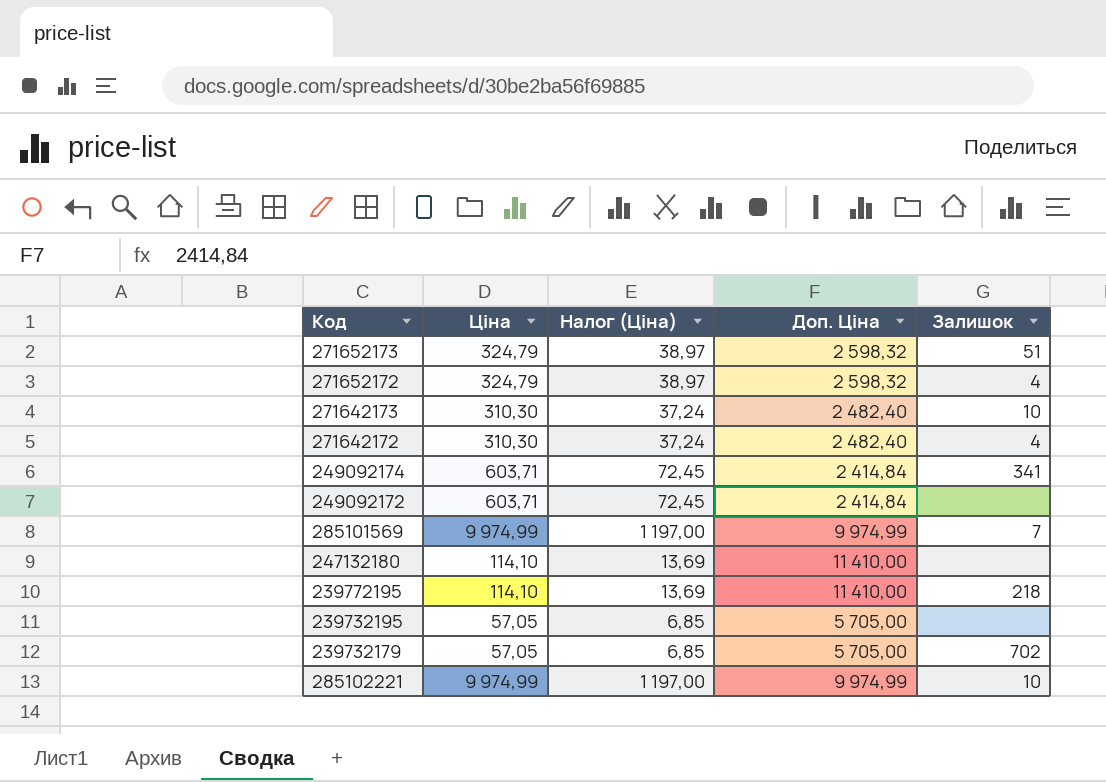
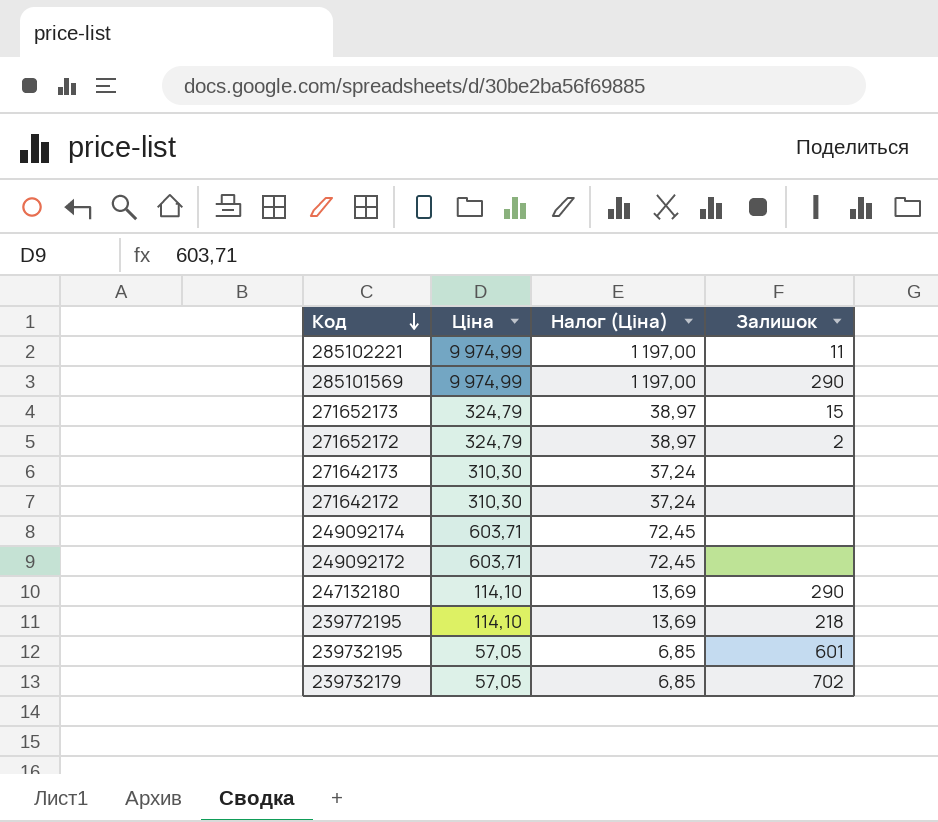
row order: none -> Код descending
column Доп. Ціна | position: 4 -> none
285102221 | Залишок: 10 -> 11
285101569 | Залишок: 7 -> 290
271652173 | Залишок: 51 -> 15
271652172 | Залишок: 4 -> 2
271642173 | Залишок: 10 -> none
271642172 | Залишок: 4 -> none
249092174 | Залишок: 341 -> none
247132180 | Залишок: none -> 290
239732195 | Залишок: none -> 601

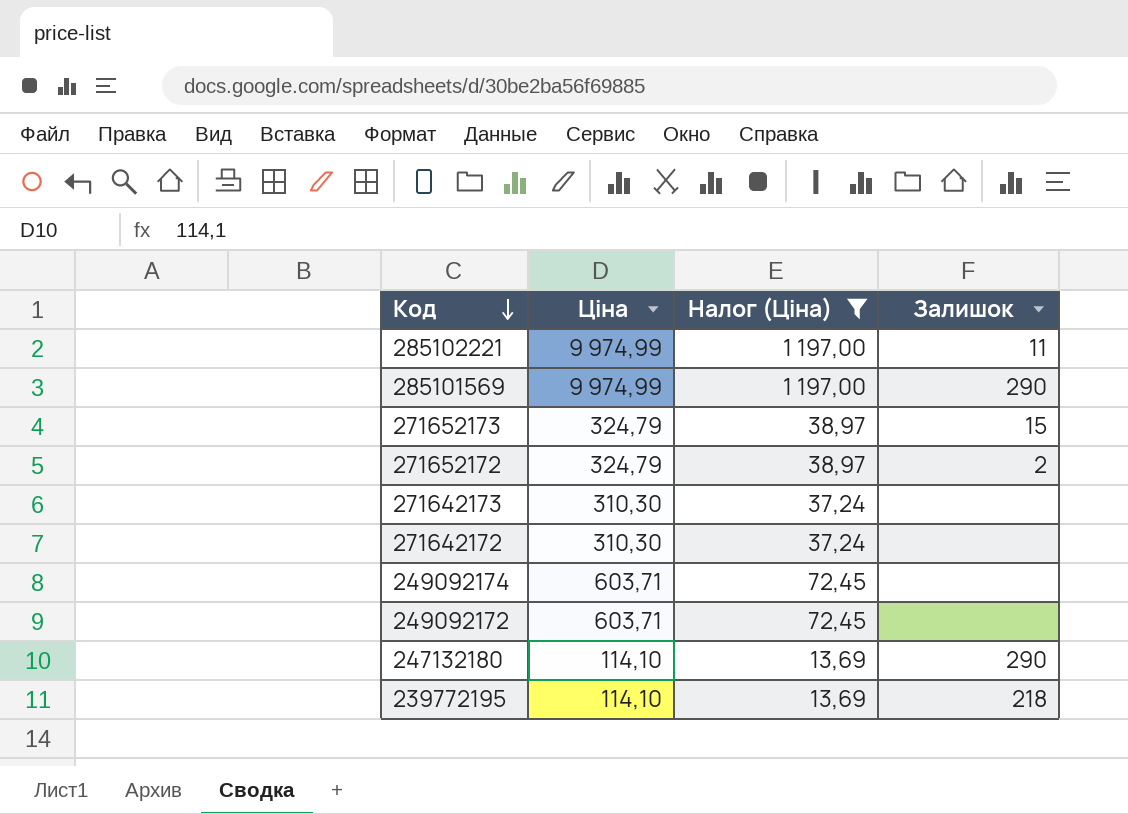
filter: none -> Налог (Ціна) != 6,85

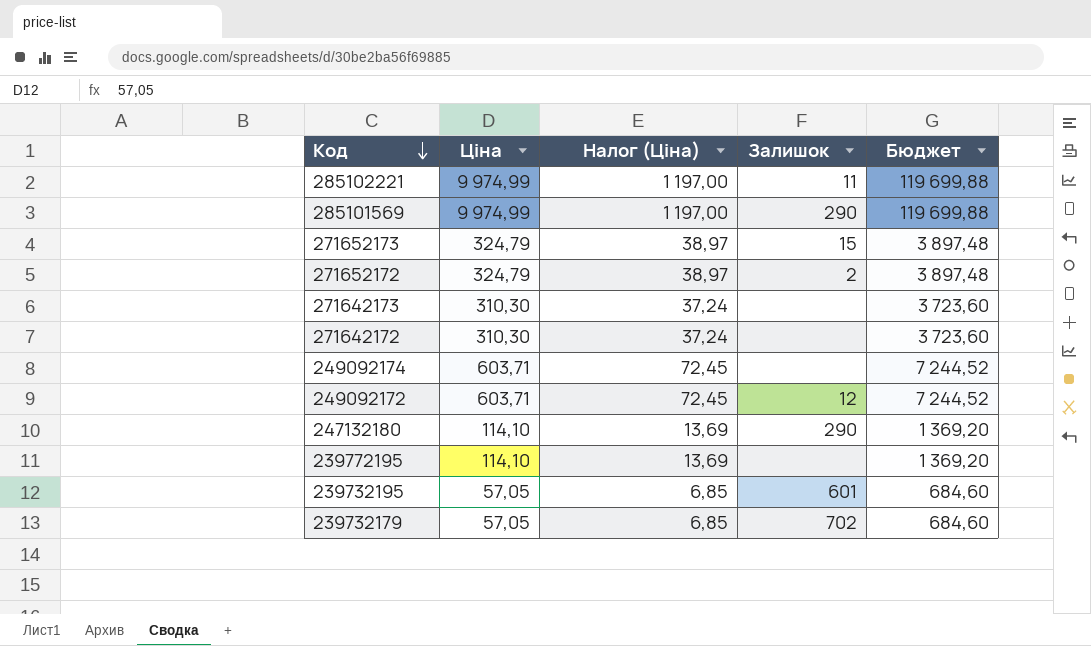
filter: Налог (Ціна) != 6,85 -> none
column Бюджет | formula: none -> [Ціна] * 12
249092172 | Залишок: none -> 12
239772195 | Залишок: 218 -> none

